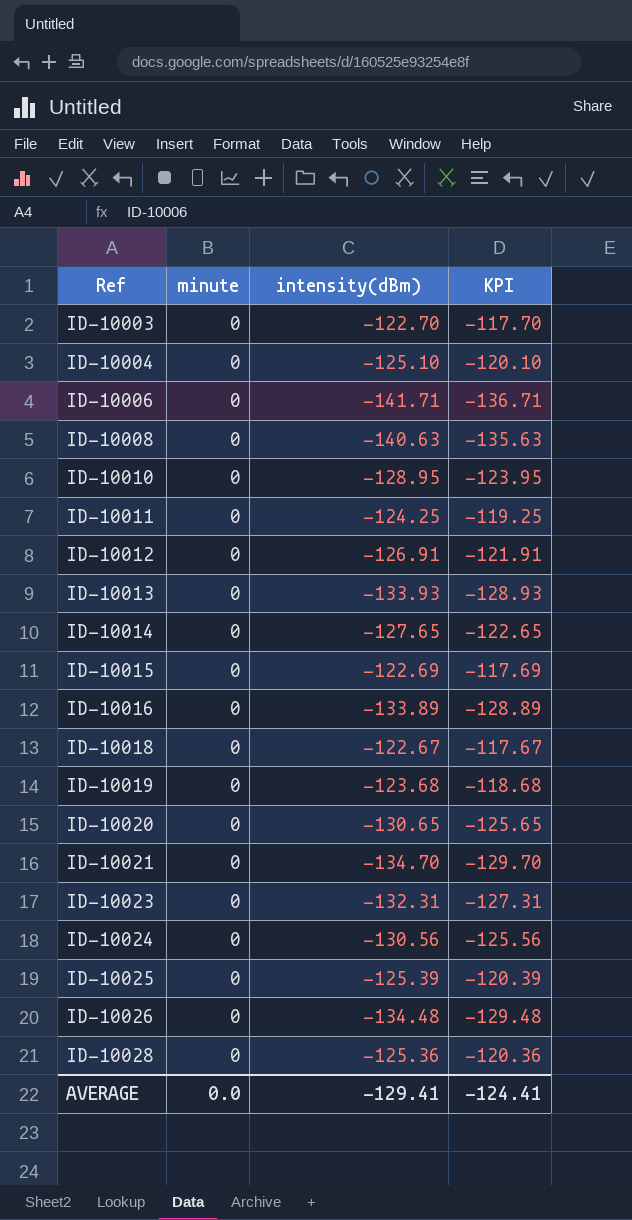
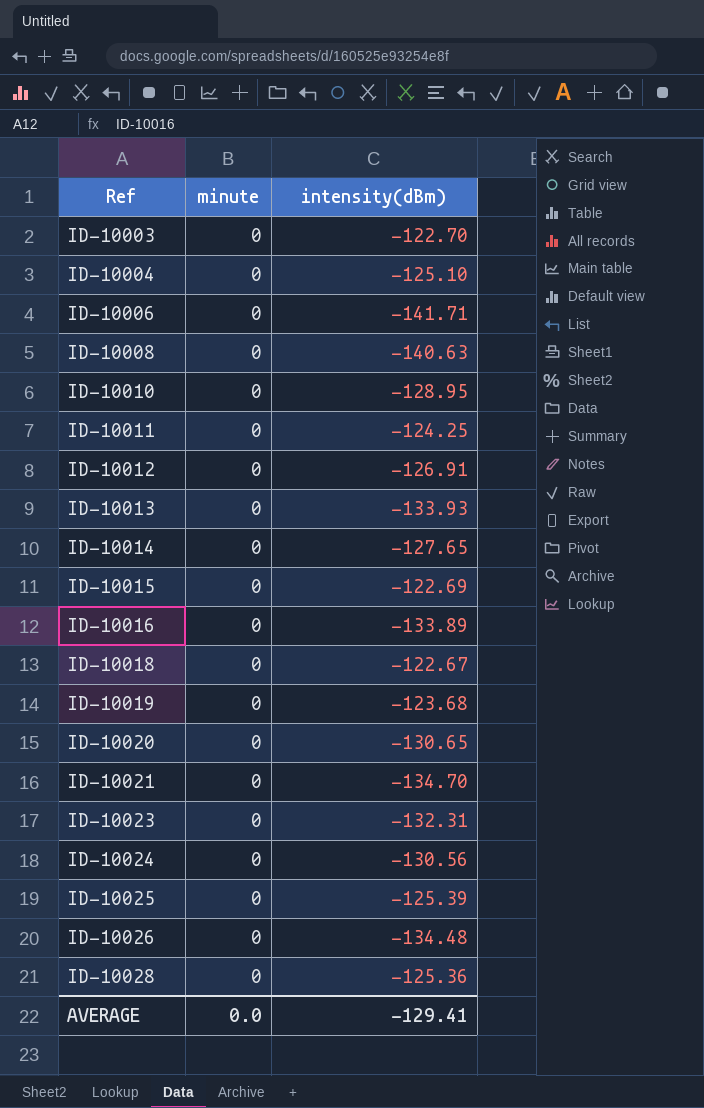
column KPI | formula: [intensity(dBm)] + 5 -> none

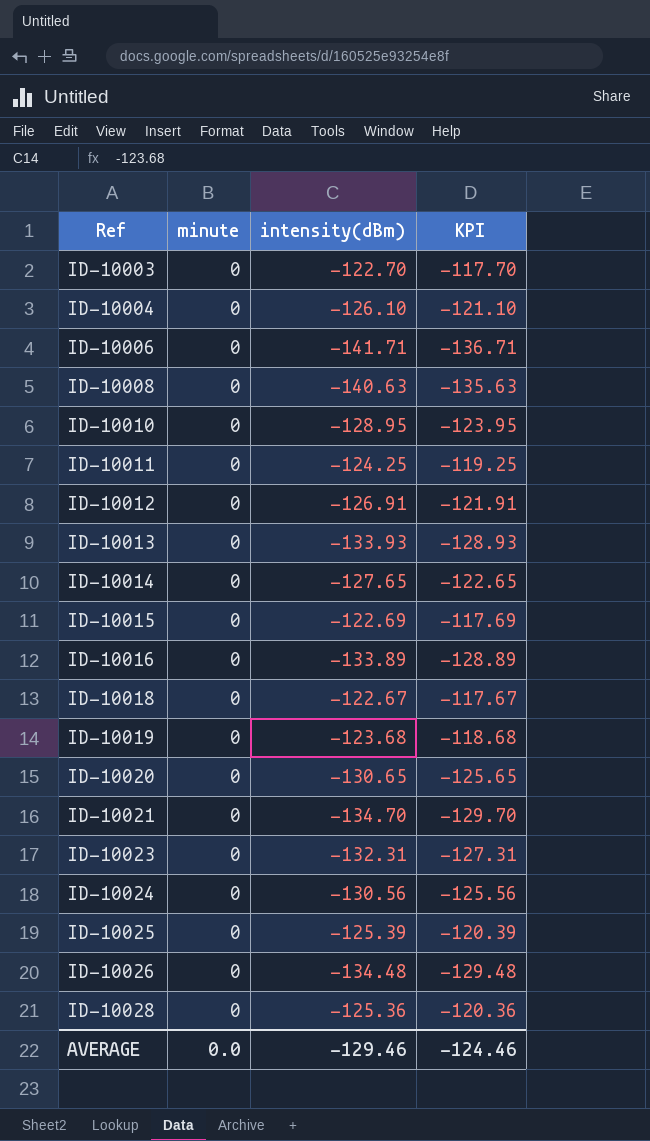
column KPI | formula: none -> [intensity(dBm)] + 5
ID-10004 | intensity(dBm): -125.10 -> -126.10
AVERAGE | intensity(dBm): -129.41 -> -129.46

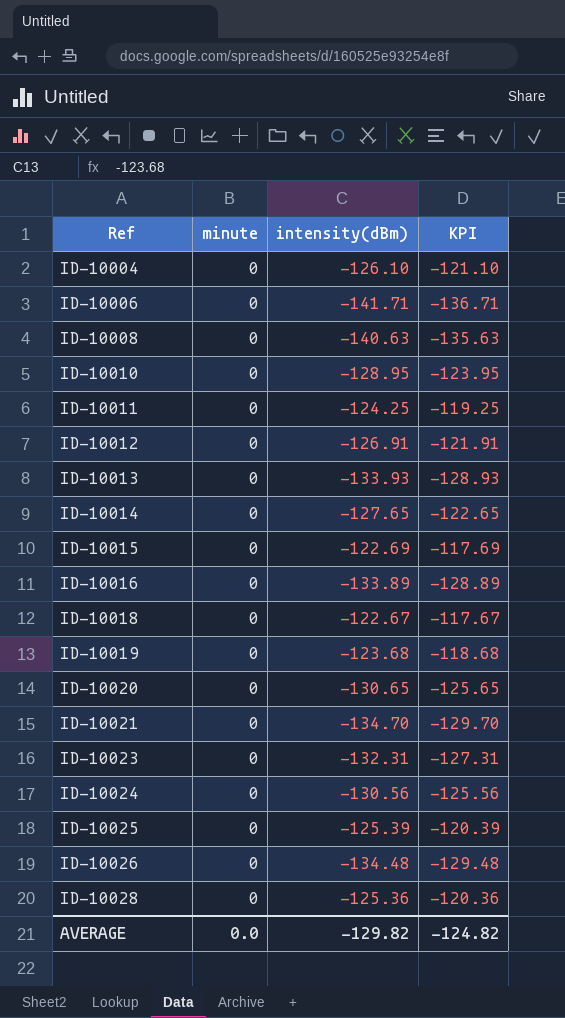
row ID-10003: 0 | -122.70 | -117.70 -> none
AVERAGE | intensity(dBm): -129.46 -> -129.82
AVERAGE | KPI: -124.46 -> -124.82

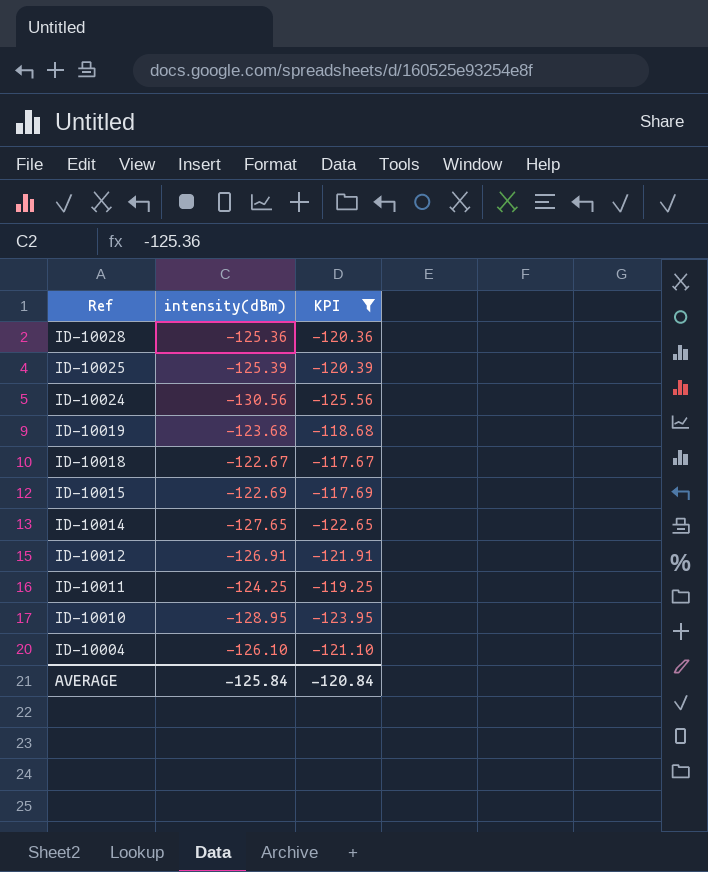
filter: none -> KPI >= -125.56
row order: Ref ascending -> Ref descending
column minute | position: 2 -> none
AVERAGE | intensity(dBm): -129.82 -> -125.84
AVERAGE | KPI: -124.82 -> -120.84

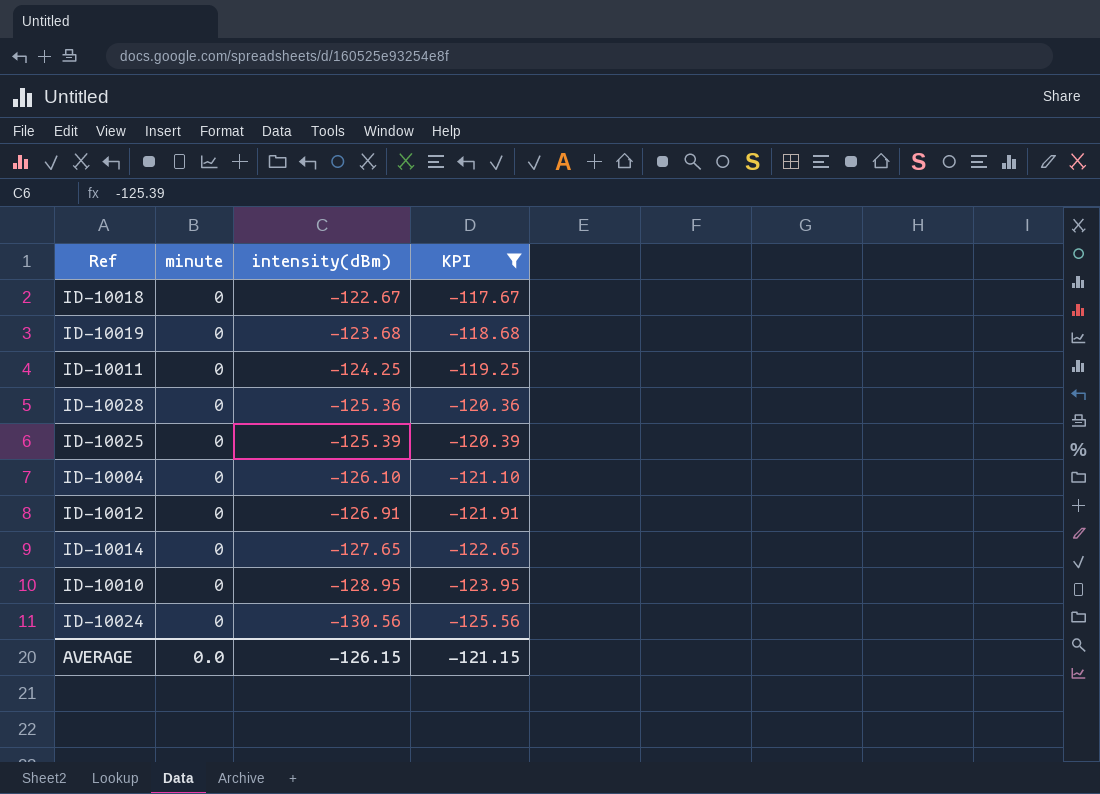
row order: Ref descending -> intensity(dBm) descending
column minute | position: none -> 2
row ID-10015: -122.69 | -117.69 -> none
AVERAGE | intensity(dBm): -125.84 -> -126.15
AVERAGE | KPI: -120.84 -> -121.15

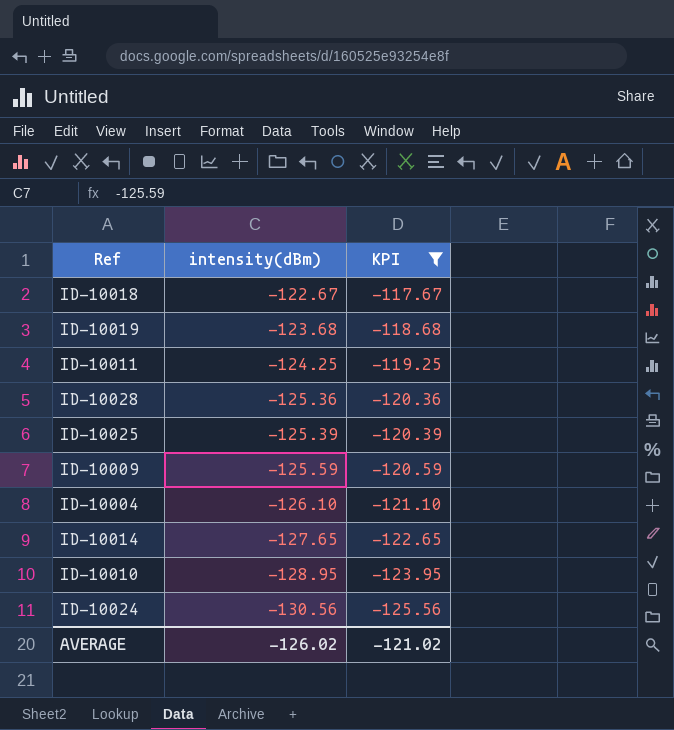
column minute | position: 2 -> none
row ID-10012: 0 | -126.91 | -121.91 -> none
row ID-10009: none -> -125.59 | -120.59
AVERAGE | intensity(dBm): -126.15 -> -126.02
AVERAGE | KPI: -121.15 -> -121.02

